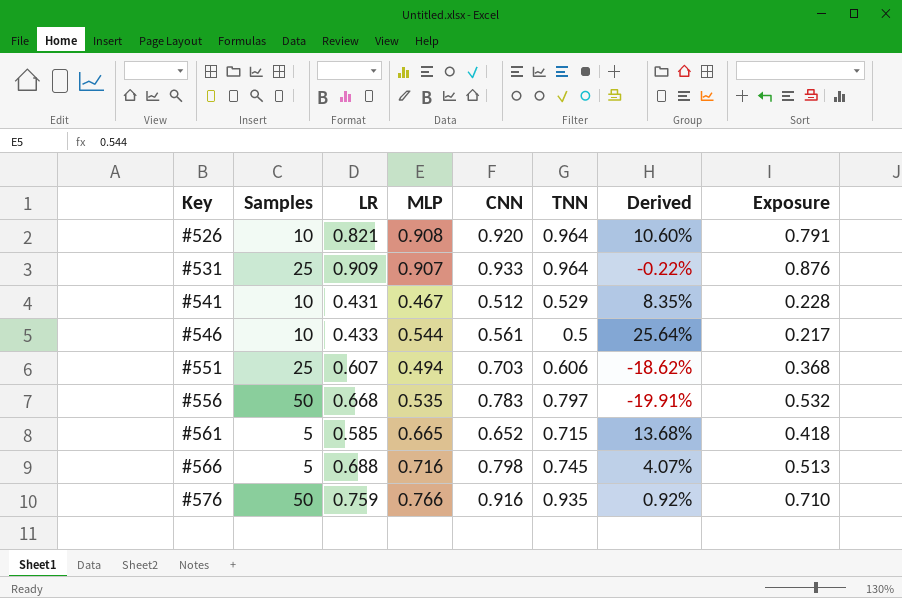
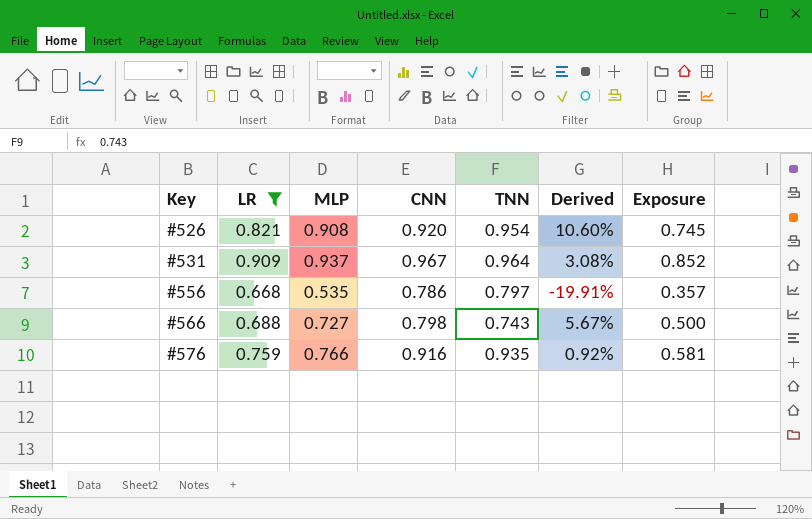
filter: none -> LR >= 0.668
column Samples | position: 2 -> none
column Exposure | formula: [LR] * [TNN] -> [LR] * [MLP]
#526 | TNN: 0.964 -> 0.954
#531 | MLP: 0.907 -> 0.937
#531 | CNN: 0.933 -> 0.967
#531 | Derived: -0.22% -> 3.08%
#556 | CNN: 0.783 -> 0.786
#566 | MLP: 0.716 -> 0.727
#566 | TNN: 0.745 -> 0.743
#566 | Derived: 4.07% -> 5.67%

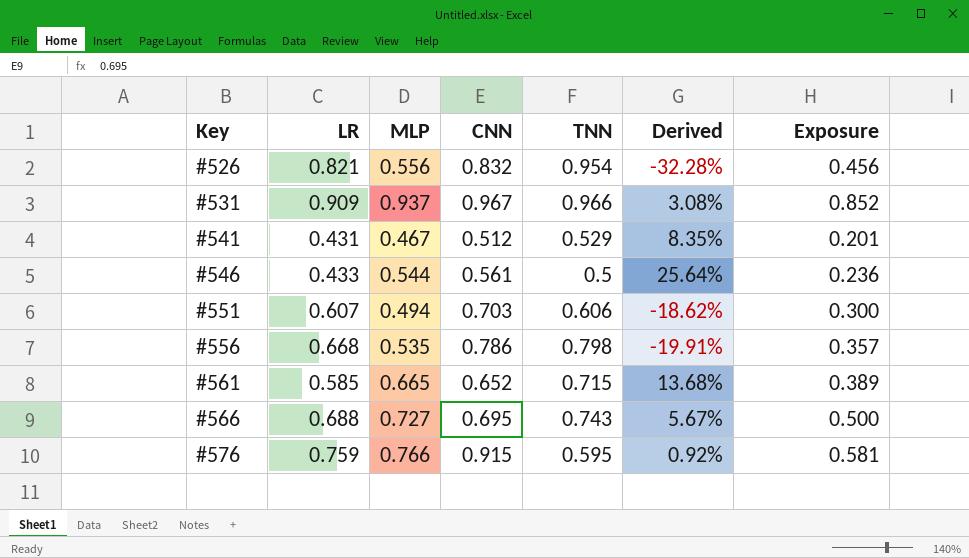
filter: LR >= 0.668 -> none
#526 | MLP: 0.908 -> 0.556
#526 | CNN: 0.920 -> 0.832
#526 | Derived: 10.60% -> -32.28%
#526 | Exposure: 0.745 -> 0.456
#531 | TNN: 0.964 -> 0.966
#556 | TNN: 0.797 -> 0.798
#566 | CNN: 0.798 -> 0.695
#576 | CNN: 0.916 -> 0.915
#576 | TNN: 0.935 -> 0.595

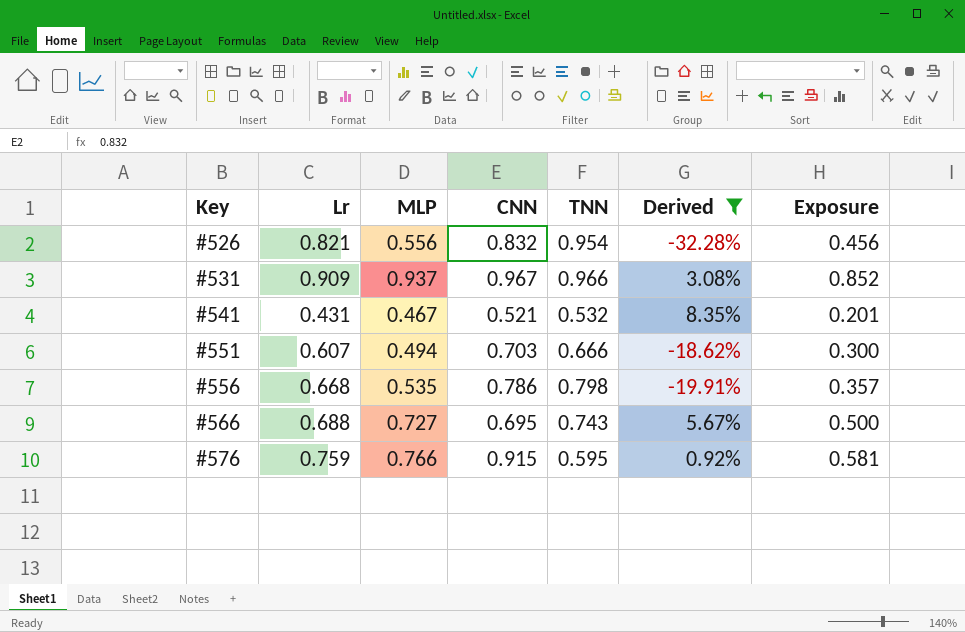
filter: none -> Derived <= 8.35%
column name: LR -> Lr
#541 | CNN: 0.512 -> 0.521
#541 | TNN: 0.529 -> 0.532
#551 | TNN: 0.606 -> 0.666

